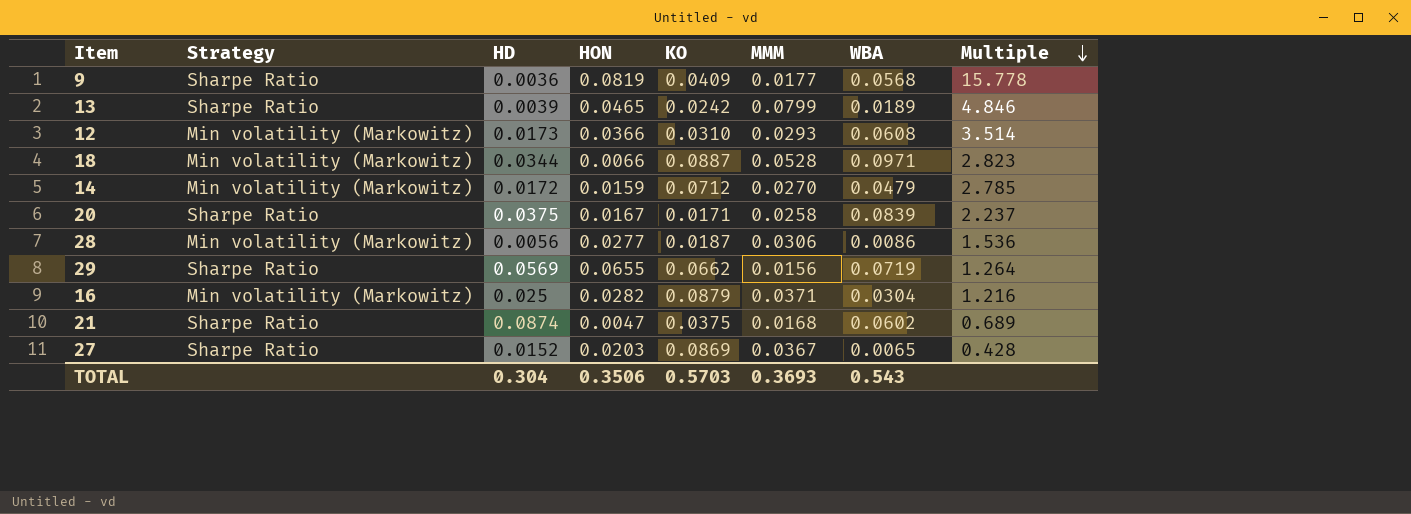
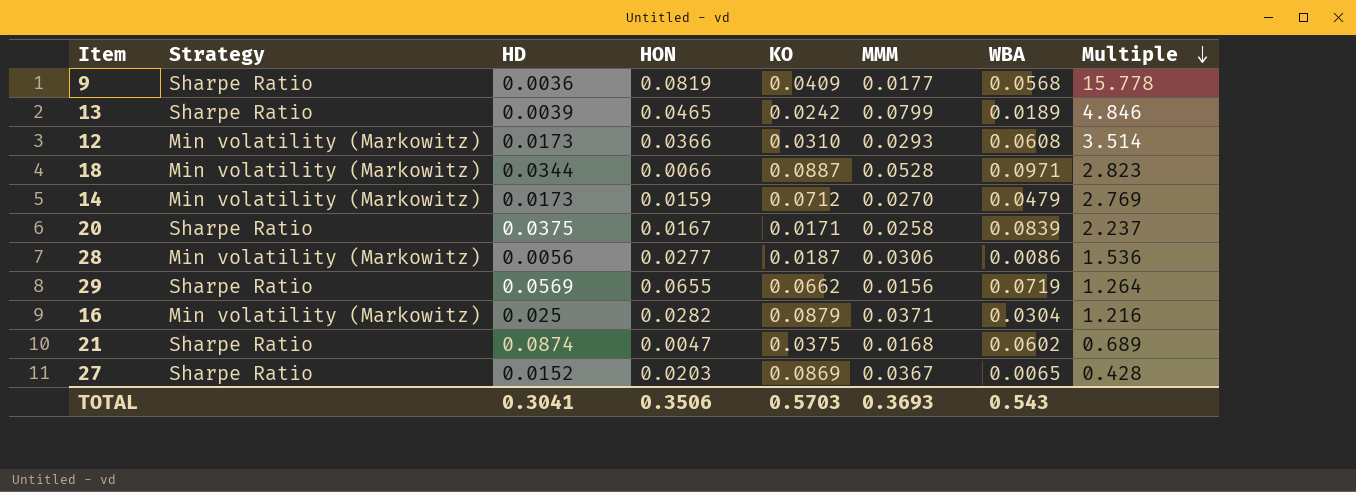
14 | HD: 0.0172 -> 0.0173
14 | Multiple: 2.785 -> 2.769
TOTAL | HD: 0.304 -> 0.3041

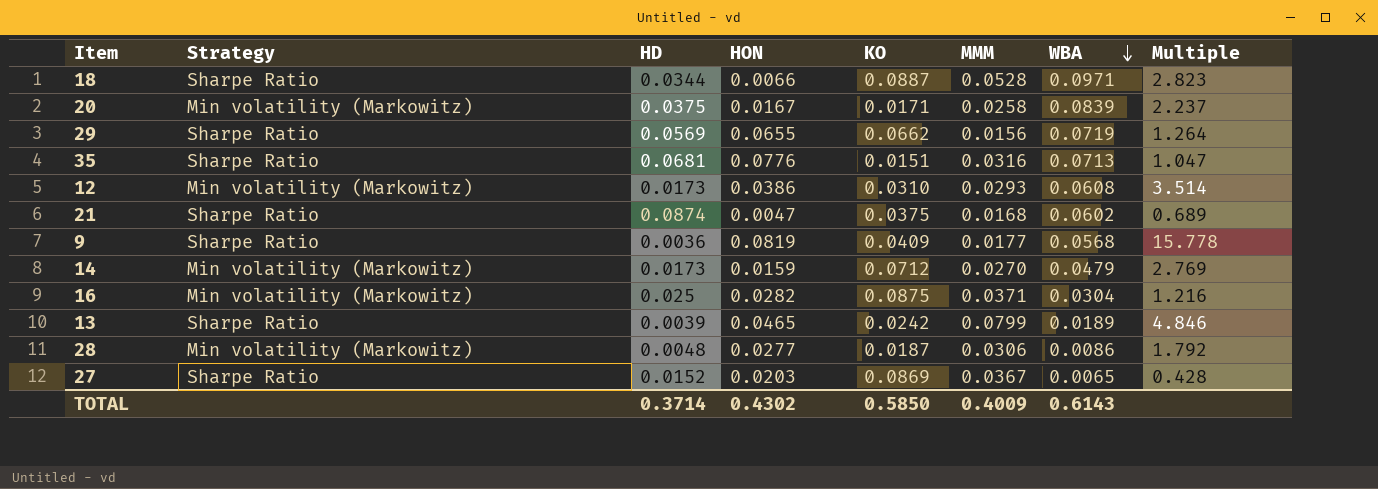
row order: Multiple descending -> WBA descending
18 | Strategy: Min volatility (Markowitz) -> Sharpe Ratio
20 | Strategy: Sharpe Ratio -> Min volatility (Markowitz)
row 35: none -> Sharpe Ratio | 0.0681 | 0.0776 | 0.0151 | 0.0316 | 0.0713 | 1.047
12 | HON: 0.0366 -> 0.0386
16 | KO: 0.0879 -> 0.0875
28 | HD: 0.0056 -> 0.0048
28 | Multiple: 1.536 -> 1.792
TOTAL | HD: 0.3041 -> 0.3714
TOTAL | HON: 0.3506 -> 0.4302
TOTAL | KO: 0.5703 -> 0.5850
TOTAL | MMM: 0.3693 -> 0.4009
TOTAL | WBA: 0.543 -> 0.6143

